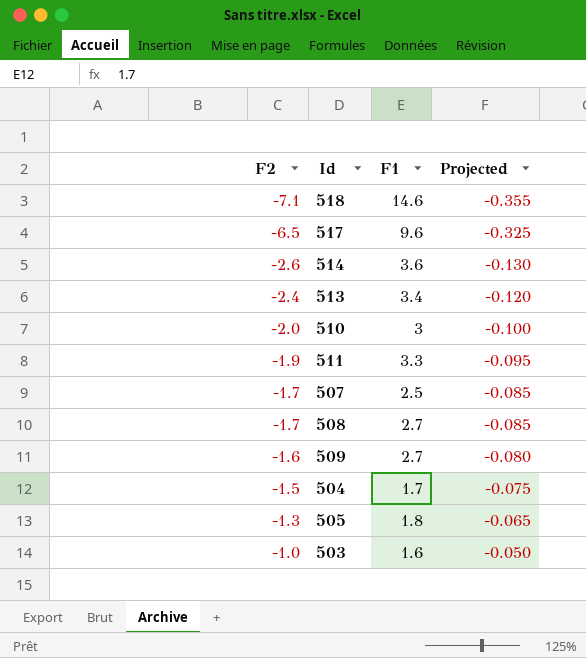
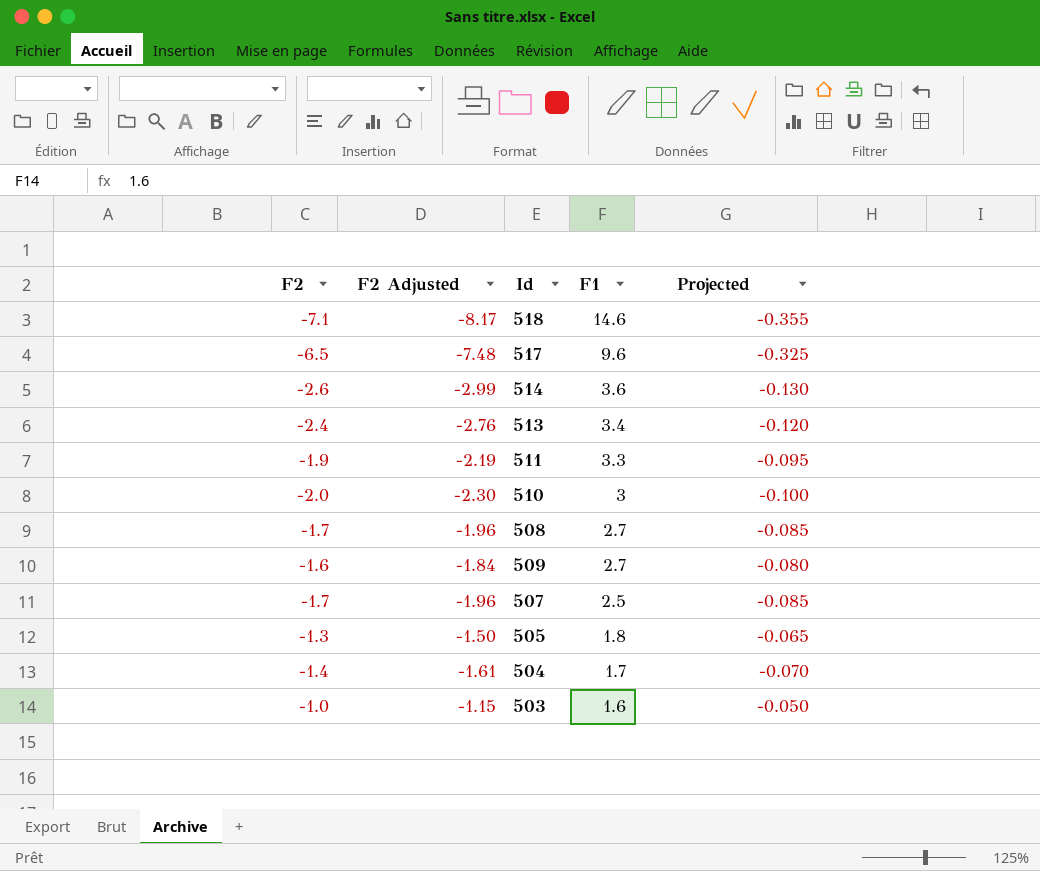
row order: F2 ascending -> F1 descending
column F2 Adjusted | formula: none -> [F2] * 1.15
504 | F2: -1.5 -> -1.4
504 | Projected: -0.075 -> -0.070

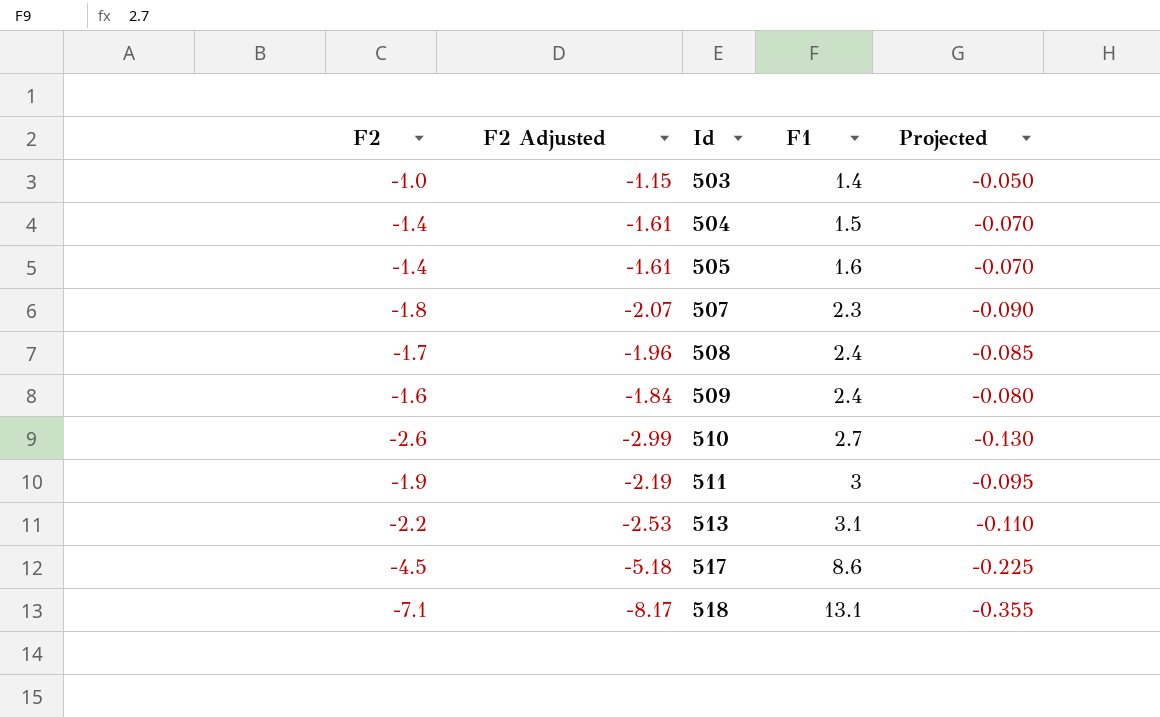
row order: F1 descending -> Id ascending
row 514: -2.6 | -2.99 | 3.6 | -0.130 -> none
503 | F1: 1.6 -> 1.4
504 | F1: 1.7 -> 1.5
505 | F2: -1.3 -> -1.4
505 | F2 Adjusted: -1.50 -> -1.61
505 | F1: 1.8 -> 1.6
505 | Projected: -0.065 -> -0.070
507 | F2: -1.7 -> -1.8
507 | F2 Adjusted: -1.96 -> -2.07
507 | F1: 2.5 -> 2.3
507 | Projected: -0.085 -> -0.090
508 | F1: 2.7 -> 2.4
509 | F1: 2.7 -> 2.4
510 | F2: -2.0 -> -2.6
510 | F2 Adjusted: -2.30 -> -2.99
510 | F1: 3 -> 2.7
510 | Projected: -0.100 -> -0.130
511 | F1: 3.3 -> 3
513 | F2: -2.4 -> -2.2
513 | F2 Adjusted: -2.76 -> -2.53
513 | F1: 3.4 -> 3.1
513 | Projected: -0.120 -> -0.110
517 | F2: -6.5 -> -4.5
517 | F2 Adjusted: -7.48 -> -5.18
517 | F1: 9.6 -> 8.6
517 | Projected: -0.325 -> -0.225
518 | F1: 14.6 -> 13.1

